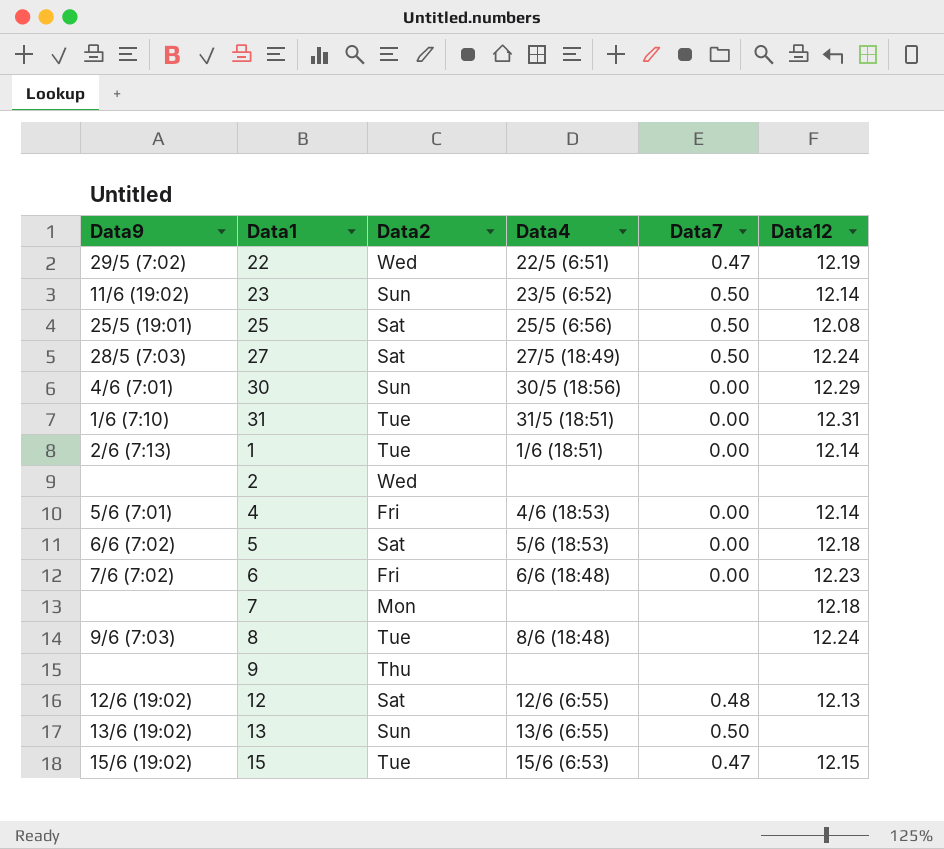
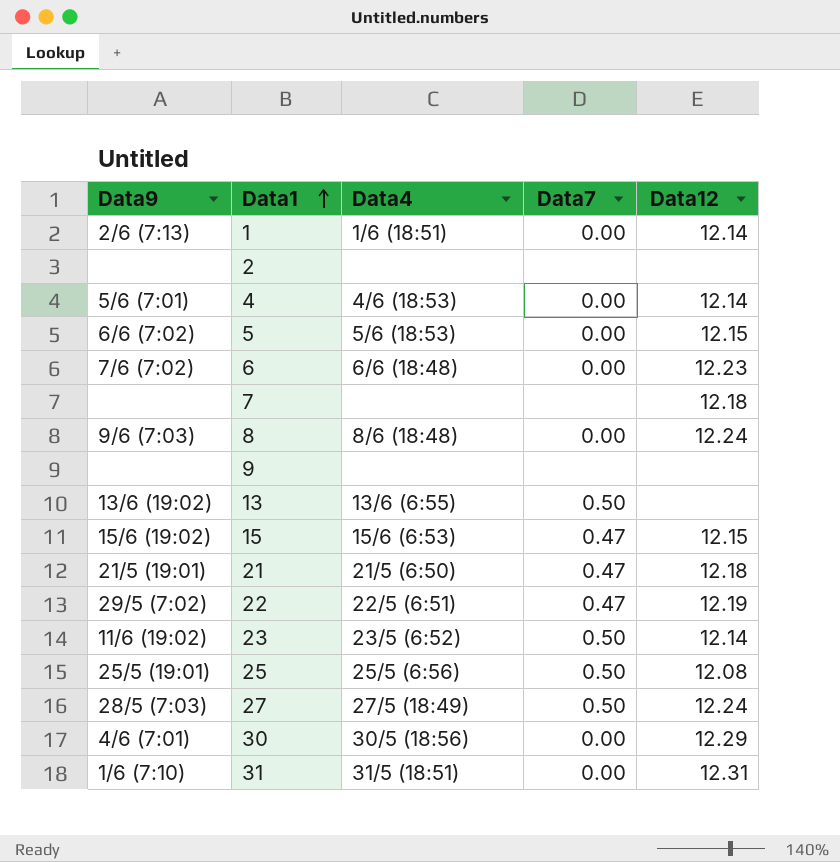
row order: none -> Data1 ascending
column Data2 | position: 3 -> none
row 12: 12/6 (19:02) | Sat | 12/6 (6:55) | 0.48 | 12.13 -> none
5 | Data12: 12.18 -> 12.15
8 | Data7: none -> 0.00
row 21: none -> 21/5 (19:01) | 21/5 (6:50) | 0.47 | 12.18

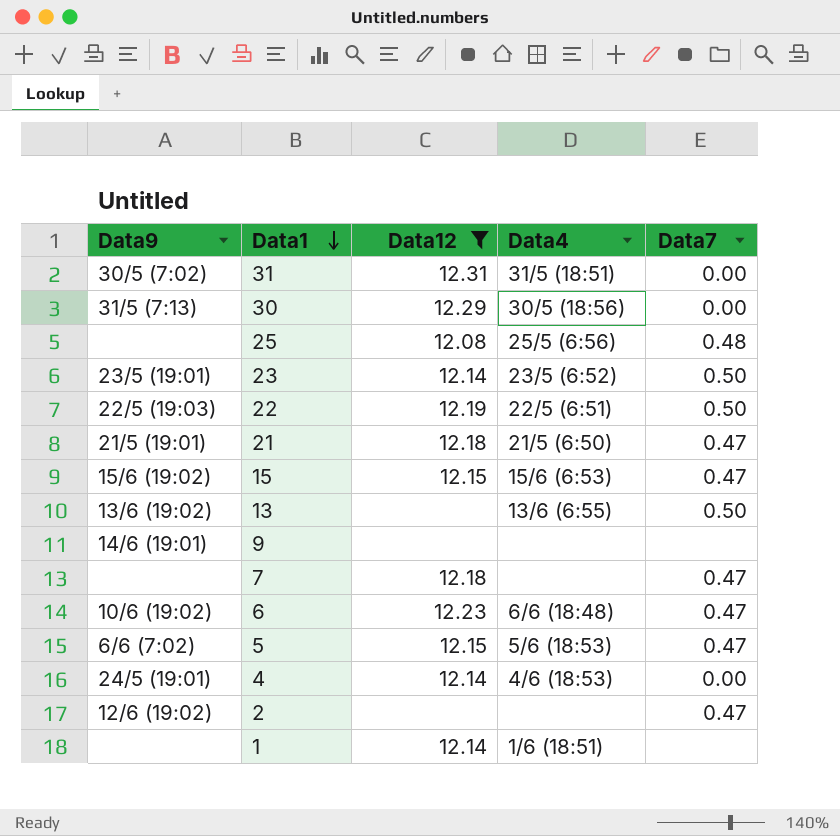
filter: none -> Data12 != 12.24
row order: Data1 ascending -> Data1 descending
column Data12 | position: 5 -> 3
31 | Data9: 1/6 (7:10) -> 30/5 (7:02)
30 | Data9: 4/6 (7:01) -> 31/5 (7:13)
25 | Data9: 25/5 (19:01) -> none
25 | Data7: 0.50 -> 0.48
23 | Data9: 11/6 (19:02) -> 23/5 (19:01)
22 | Data9: 29/5 (7:02) -> 22/5 (19:03)
22 | Data7: 0.47 -> 0.50
9 | Data9: none -> 14/6 (19:01)
7 | Data7: none -> 0.47
6 | Data9: 7/6 (7:02) -> 10/6 (19:02)
6 | Data7: 0.00 -> 0.47
5 | Data7: 0.00 -> 0.47
4 | Data9: 5/6 (7:01) -> 24/5 (19:01)
2 | Data9: none -> 12/6 (19:02)
2 | Data7: none -> 0.47
1 | Data9: 2/6 (7:13) -> none
1 | Data7: 0.00 -> none

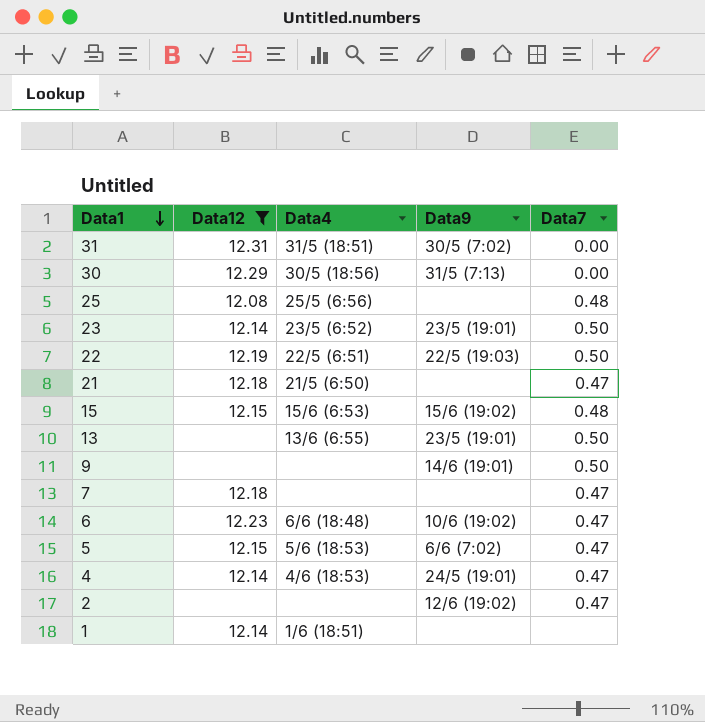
column Data9 | position: 1 -> 4
21 | Data9: 21/5 (19:01) -> none
15 | Data7: 0.47 -> 0.48
13 | Data9: 13/6 (19:02) -> 23/5 (19:01)
9 | Data7: none -> 0.50
4 | Data7: 0.00 -> 0.47

